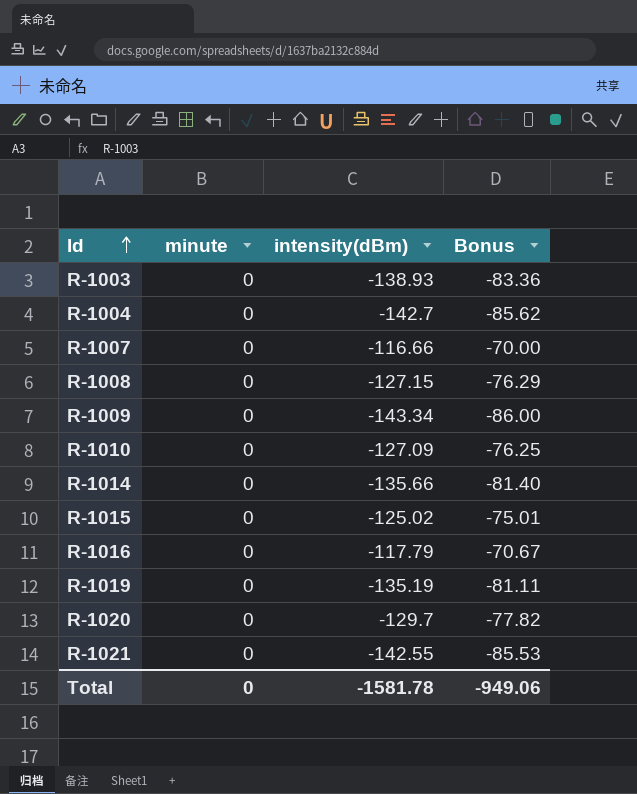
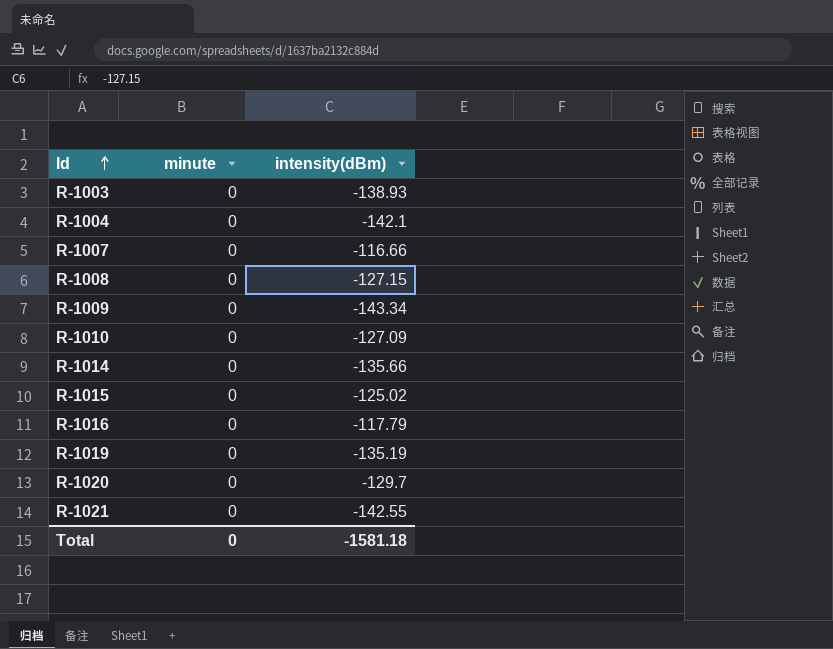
column Bonus | formula: [intensity(dBm)] * 0.6 -> none
R-1004 | intensity(dBm): -142.7 -> -142.1
Total | intensity(dBm): -1581.78 -> -1581.18

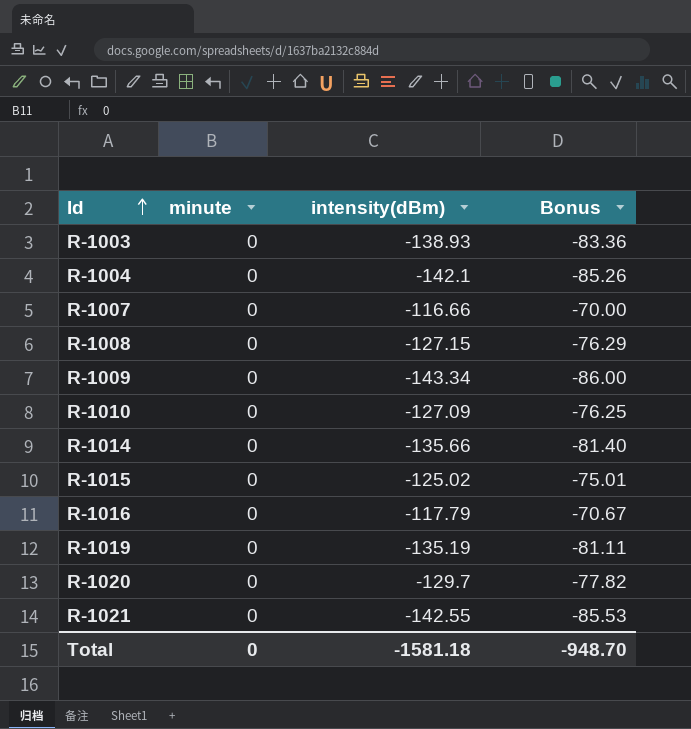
column Bonus | formula: none -> [intensity(dBm)] * 0.6

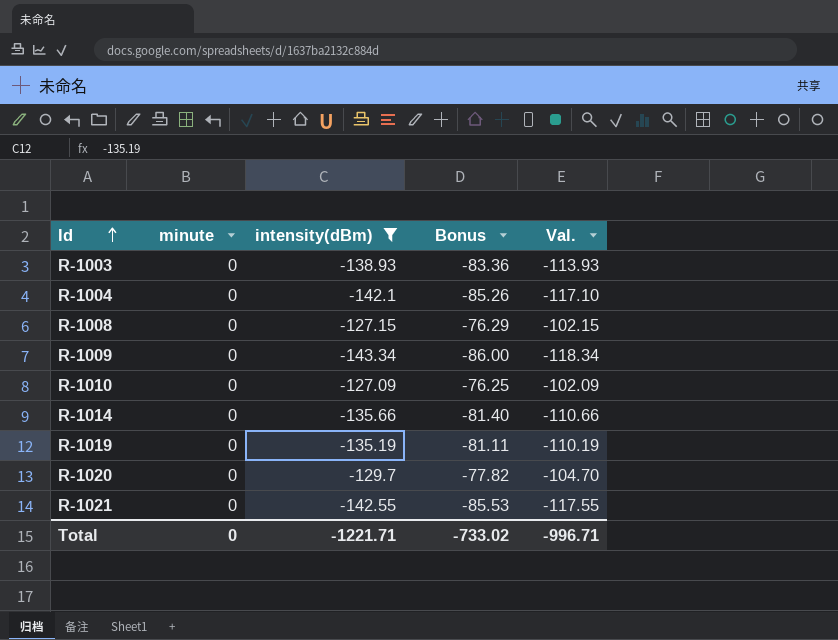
filter: none -> intensity(dBm) <= -127.09
column Val. | formula: none -> [intensity(dBm)] + 25
Total | intensity(dBm): -1581.18 -> -1221.71
Total | Bonus: -948.70 -> -733.02

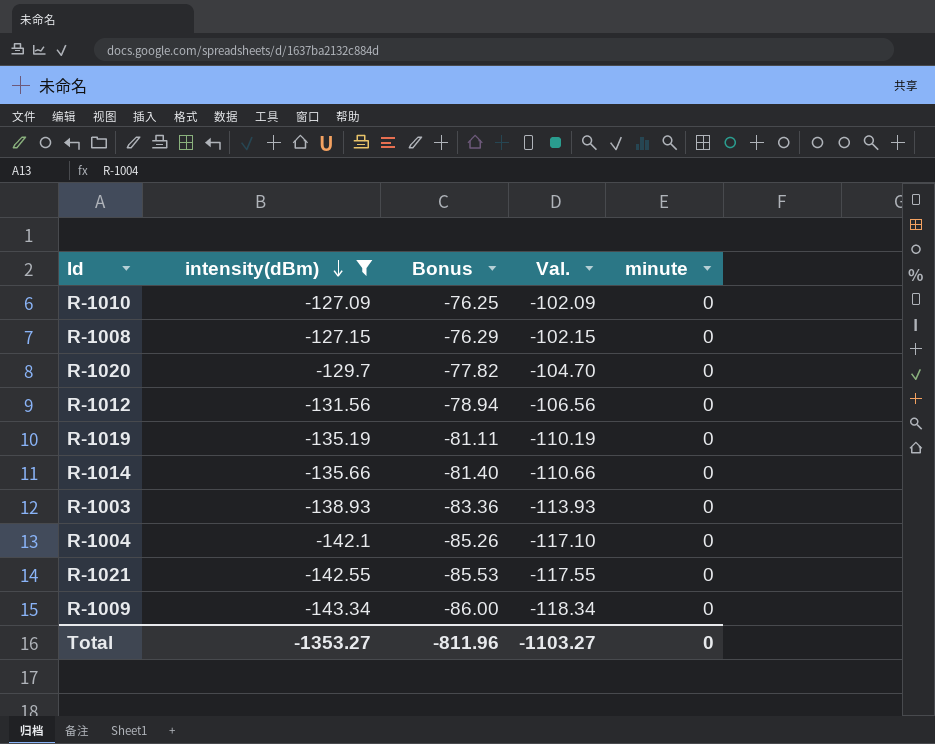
row order: Id ascending -> intensity(dBm) descending
column minute | position: 2 -> 5
row R-1012: none -> -131.56 | -78.94 | -106.56 | 0
Total | intensity(dBm): -1221.71 -> -1353.27
Total | Bonus: -733.02 -> -811.96
Total | Val.: -996.71 -> -1103.27

